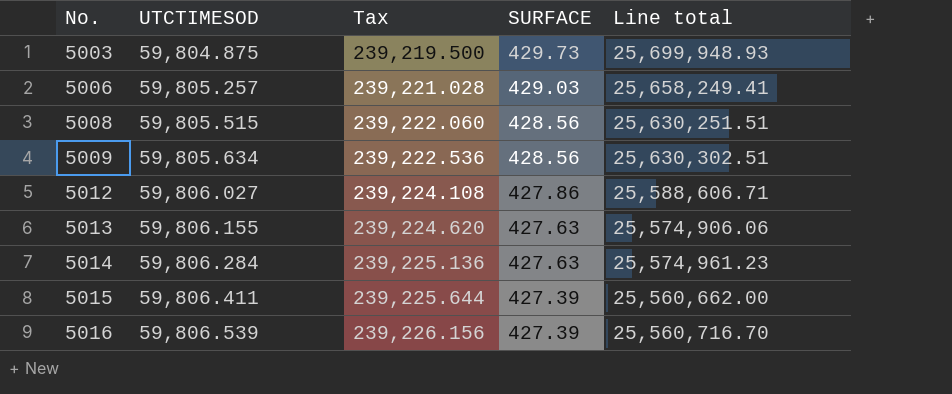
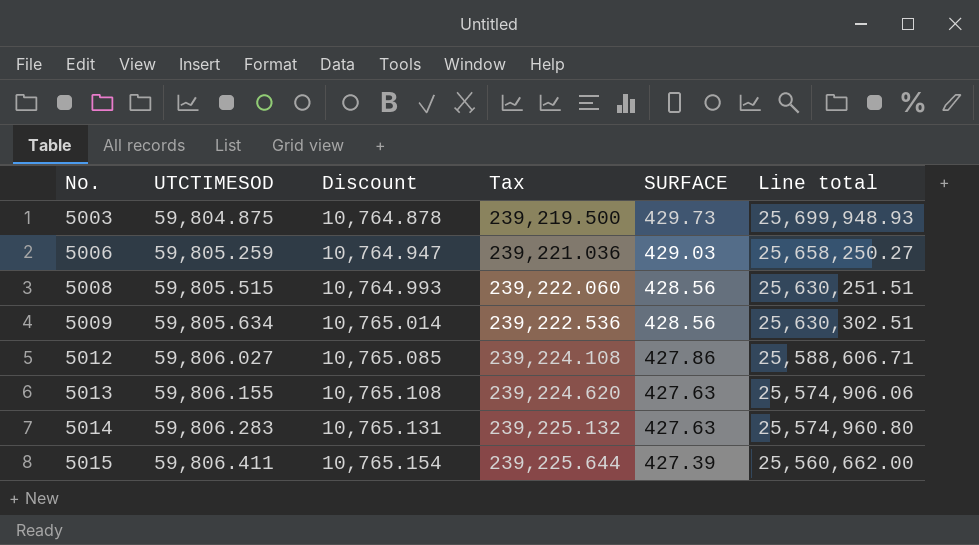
column Discount | formula: none -> [UTCTIMESOD] * 0.18
row 5016: 59,806.539 | 239,226.156 | 427.39 | 25,560,716.70 -> none
5006 | UTCTIMESOD: 59,805.257 -> 59,805.259
5006 | Tax: 239,221.028 -> 239,221.036
5006 | Line total: 25,658,249.41 -> 25,658,250.27
5014 | UTCTIMESOD: 59,806.284 -> 59,806.283
5014 | Tax: 239,225.136 -> 239,225.132
5014 | Line total: 25,574,961.23 -> 25,574,960.80

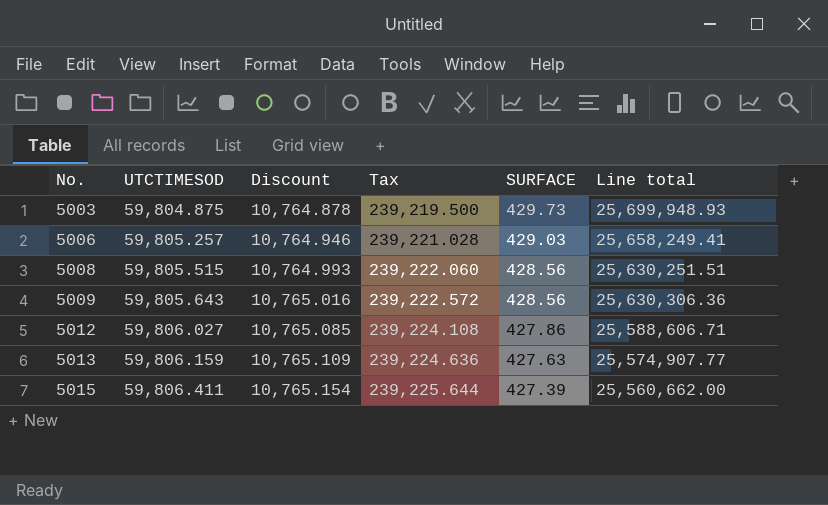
row 5014: 59,806.283 | 10,765.131 | 239,225.132 | 427.63 | 25,574,960.80 -> none
5006 | UTCTIMESOD: 59,805.259 -> 59,805.257
5006 | Discount: 10,764.947 -> 10,764.946
5006 | Tax: 239,221.036 -> 239,221.028
5006 | Line total: 25,658,250.27 -> 25,658,249.41
5009 | UTCTIMESOD: 59,805.634 -> 59,805.643
5009 | Discount: 10,765.014 -> 10,765.016
5009 | Tax: 239,222.536 -> 239,222.572
5009 | Line total: 25,630,302.51 -> 25,630,306.36
5013 | UTCTIMESOD: 59,806.155 -> 59,806.159
5013 | Discount: 10,765.108 -> 10,765.109
5013 | Tax: 239,224.620 -> 239,224.636
5013 | Line total: 25,574,906.06 -> 25,574,907.77

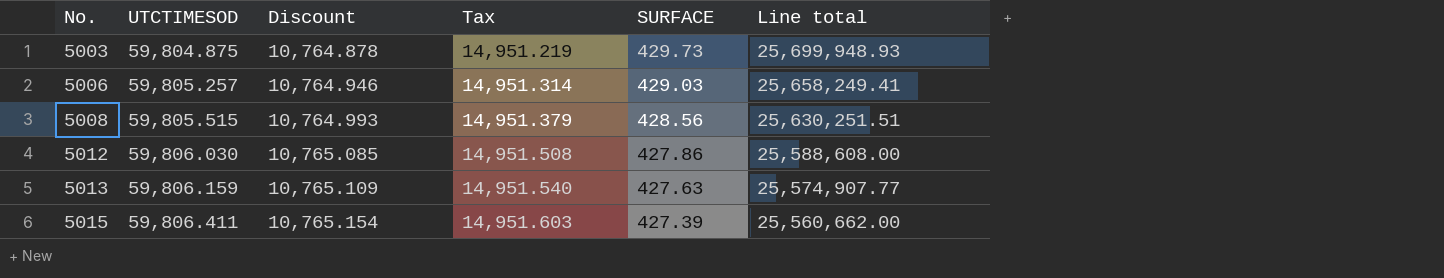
column Tax | formula: [UTCTIMESOD] * 4 -> [UTCTIMESOD] * 0.25
row 5009: 59,805.643 | 10,765.016 | 239,222.572 | 428.56 | 25,630,306.36 -> none
5012 | UTCTIMESOD: 59,806.027 -> 59,806.030
5012 | Line total: 25,588,606.71 -> 25,588,608.00

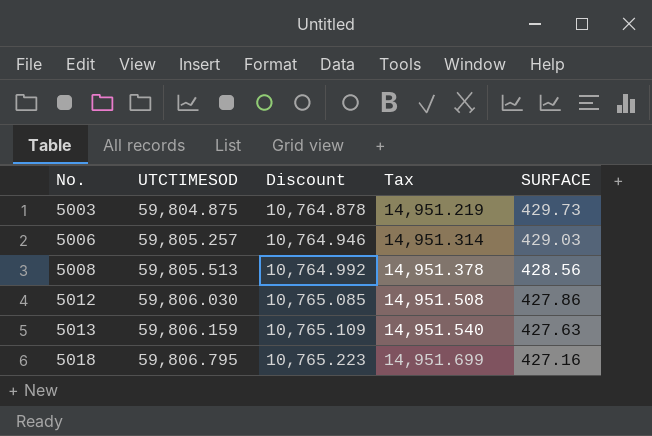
column Line total | formula: [UTCTIMESOD] * [SURFACE] -> none
row 5015: 59,806.411 | 10,765.154 | 14,951.603 | 427.39 | 25,560,662.00 -> none
5008 | UTCTIMESOD: 59,805.515 -> 59,805.513
5008 | Discount: 10,764.993 -> 10,764.992
5008 | Tax: 14,951.379 -> 14,951.378
row 5018: none -> 59,806.795 | 10,765.223 | 14,951.699 | 427.16

